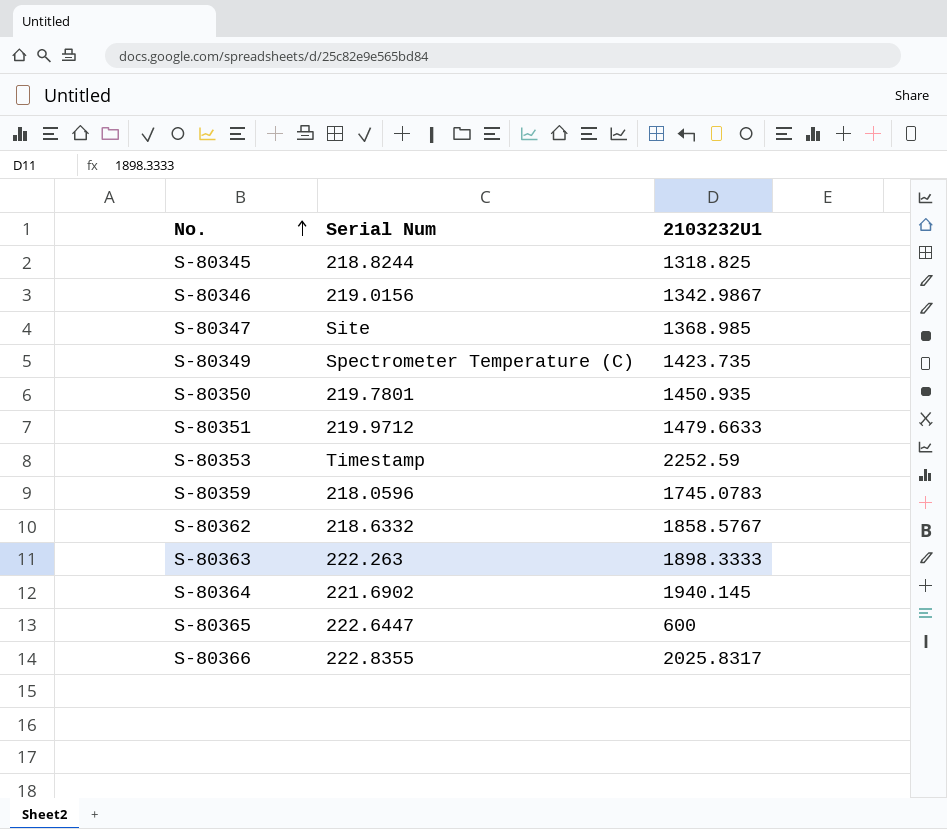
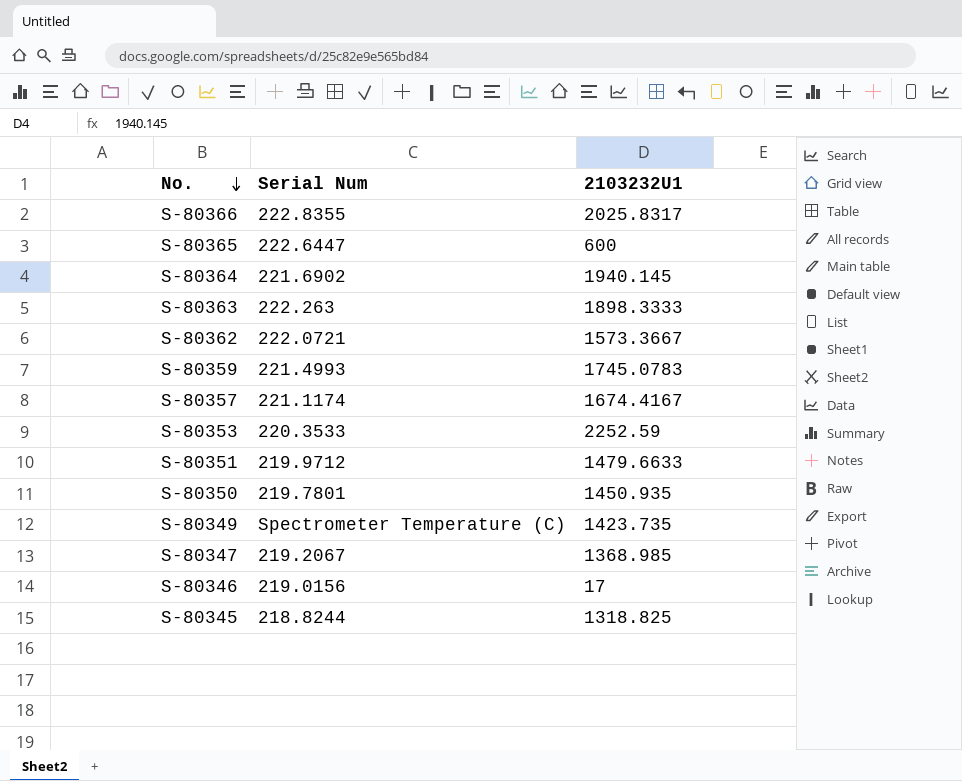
row order: No. ascending -> No. descending
S-80362 | Serial Num: 218.6332 -> 222.0721
S-80362 | 2103232U1: 1858.5767 -> 1573.3667
S-80359 | Serial Num: 218.0596 -> 221.4993
row S-80357: none -> 221.1174 | 1674.4167
S-80353 | Serial Num: Timestamp -> 220.3533
S-80347 | Serial Num: Site -> 219.2067
S-80346 | 2103232U1: 1342.9867 -> 17

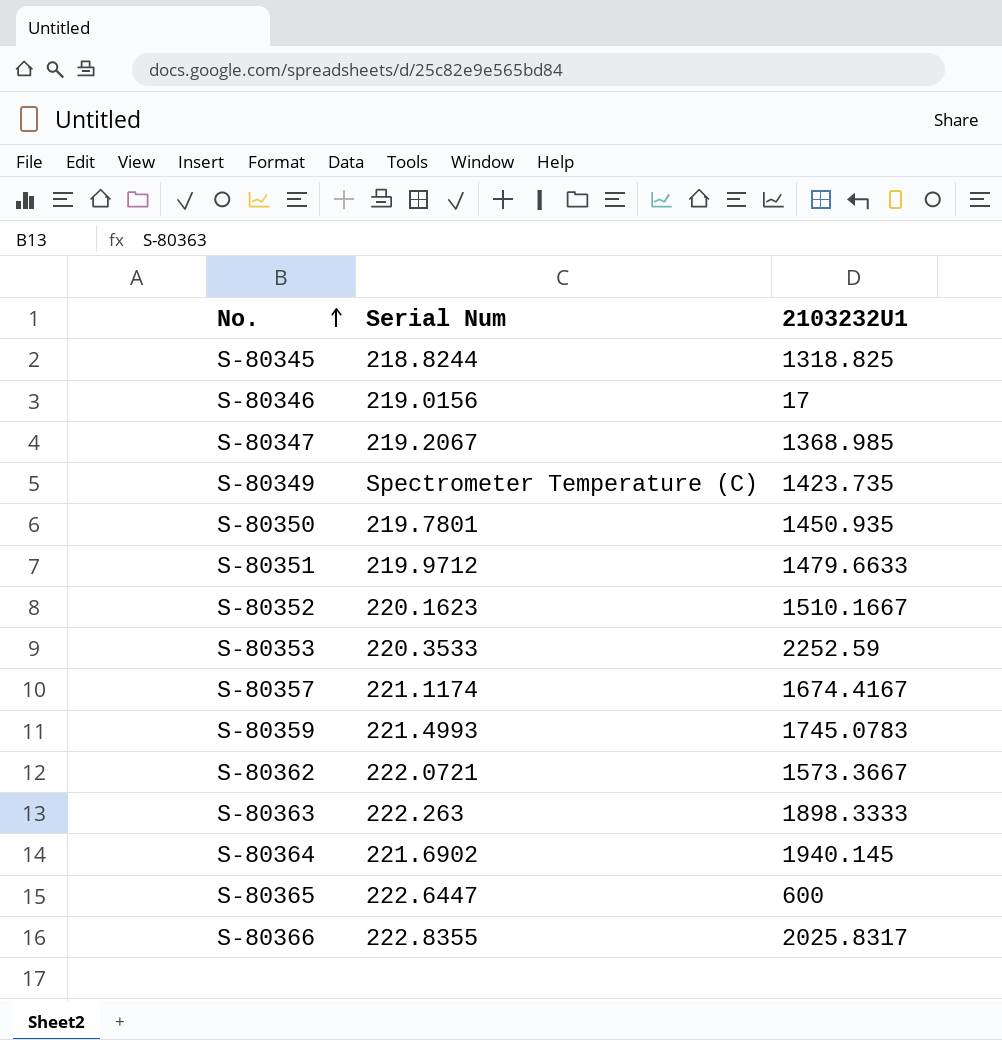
row order: No. descending -> No. ascending
row S-80352: none -> 220.1623 | 1510.1667

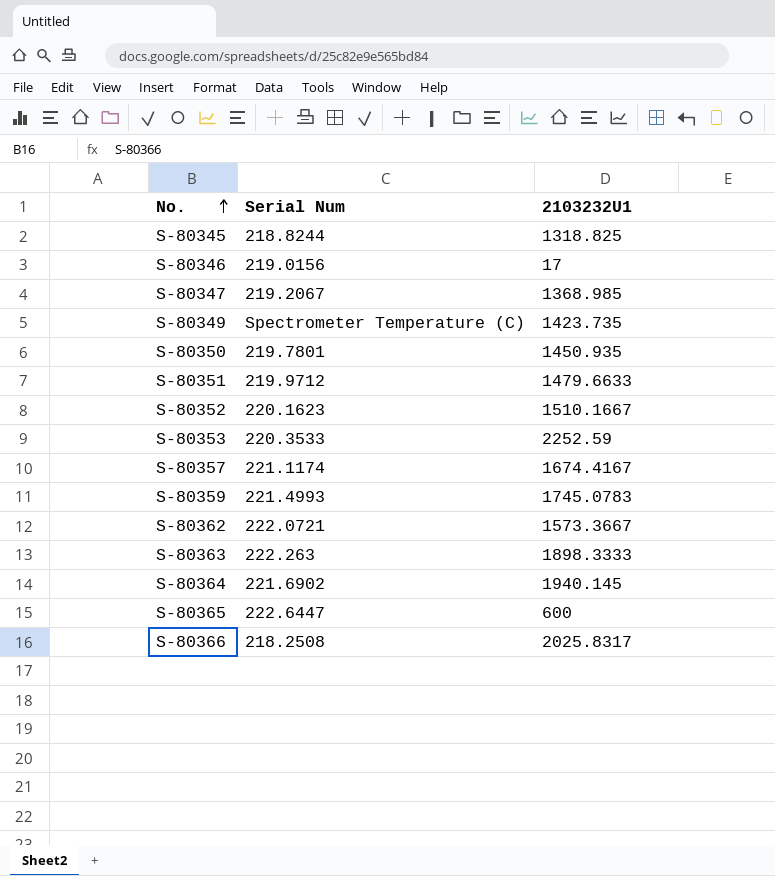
S-80366 | Serial Num: 222.8355 -> 218.2508

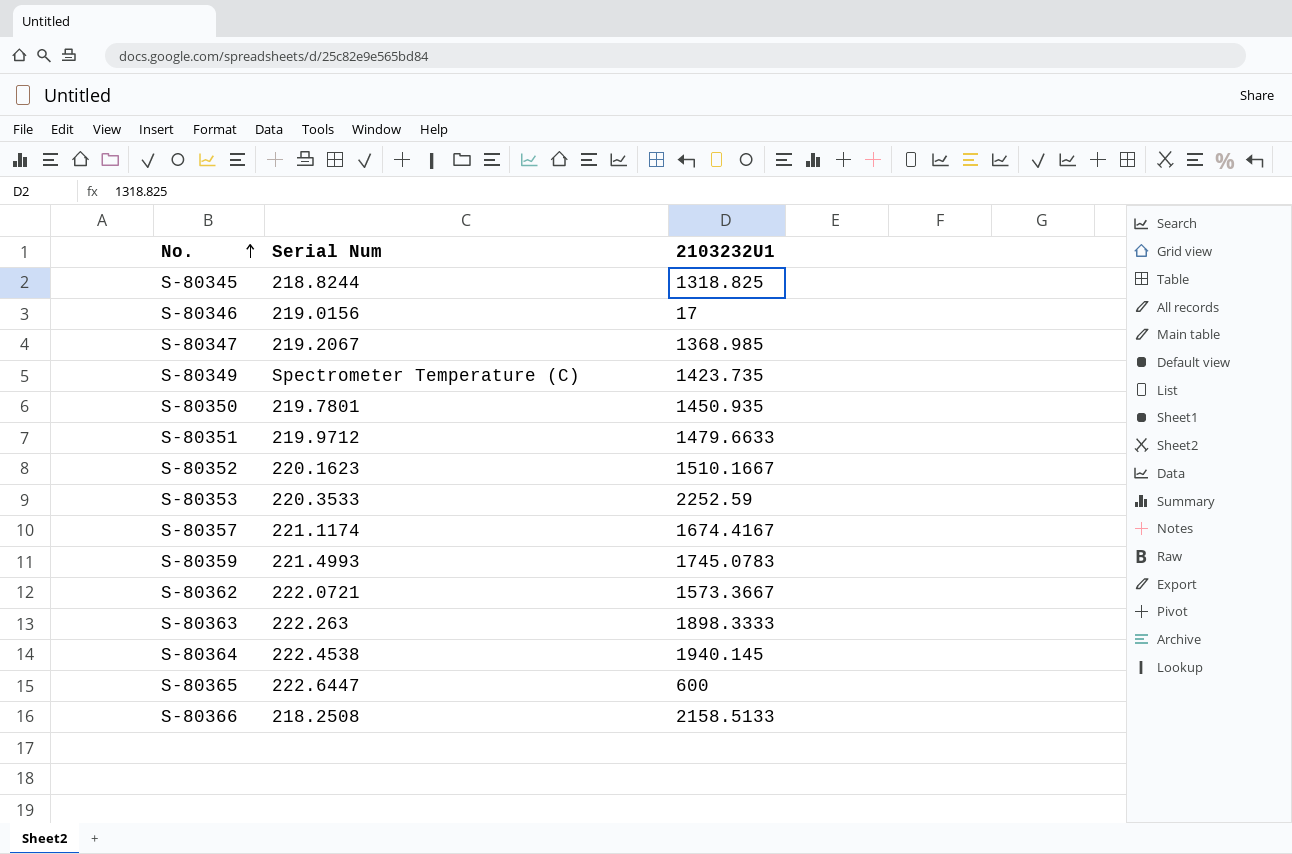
S-80364 | Serial Num: 221.6902 -> 222.4538
S-80366 | 2103232U1: 2025.8317 -> 2158.5133

